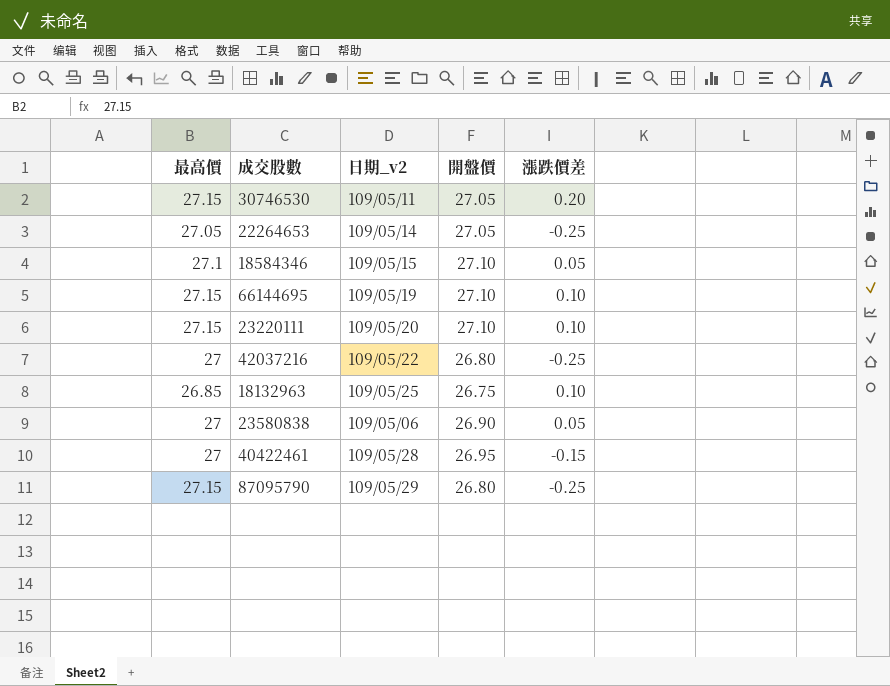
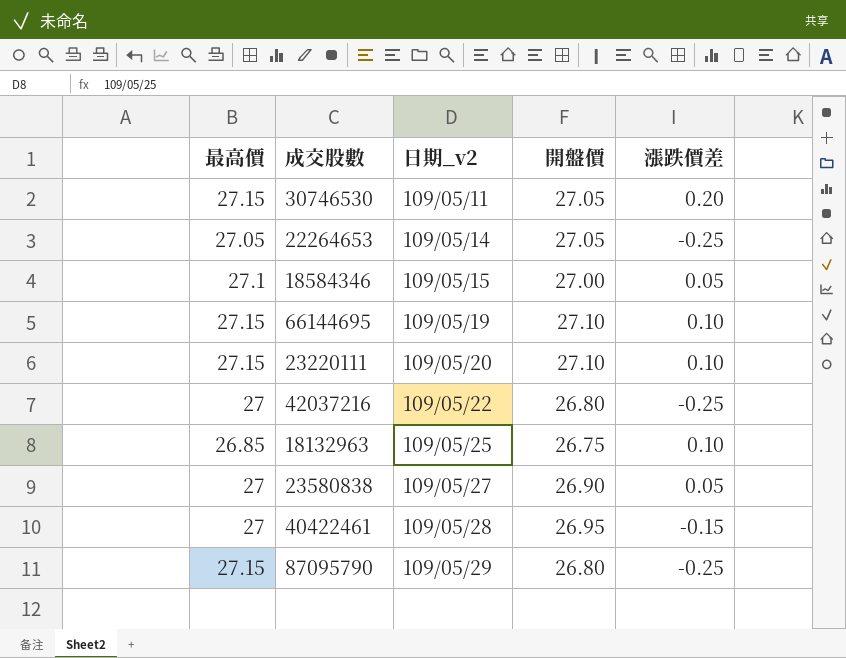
18584346 | 開盤價: 27.10 -> 27.00
23580838 | 日期_v2: 109/05/06 -> 109/05/27

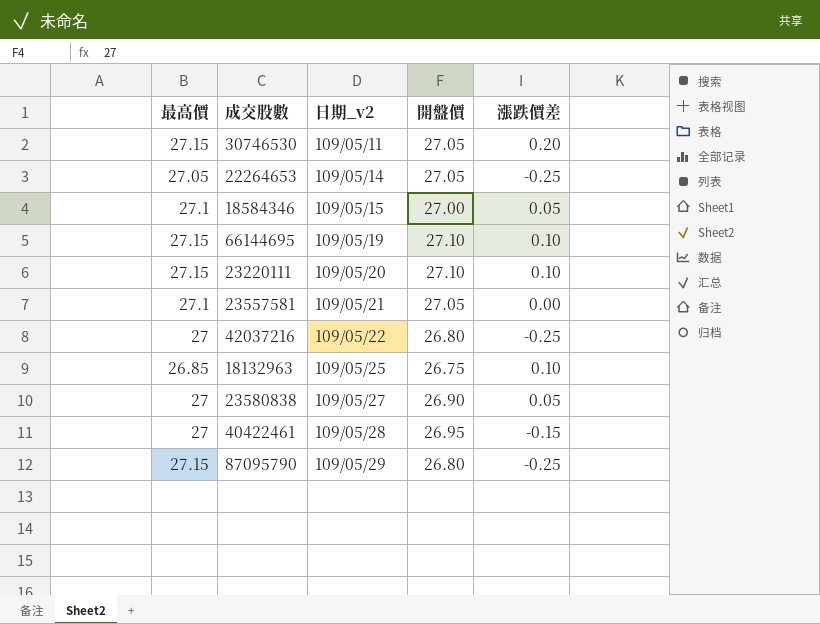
row 23557581: none -> 27.1 | 109/05/21 | 27.05 | 0.00

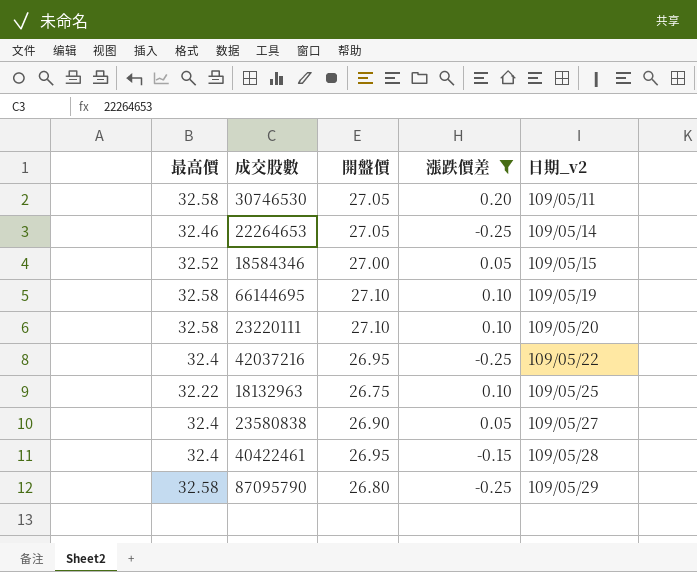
filter: none -> 漲跌價差 != 0.00
column 日期_v2 | position: 3 -> 5
30746530 | 最高價: 27.15 -> 32.58
22264653 | 最高價: 27.05 -> 32.46
18584346 | 最高價: 27.1 -> 32.52
66144695 | 最高價: 27.15 -> 32.58
23220111 | 最高價: 27.15 -> 32.58
42037216 | 最高價: 27 -> 32.4
42037216 | 開盤價: 26.80 -> 26.95
18132963 | 最高價: 26.85 -> 32.22
23580838 | 最高價: 27 -> 32.4
40422461 | 最高價: 27 -> 32.4
87095790 | 最高價: 27.15 -> 32.58

